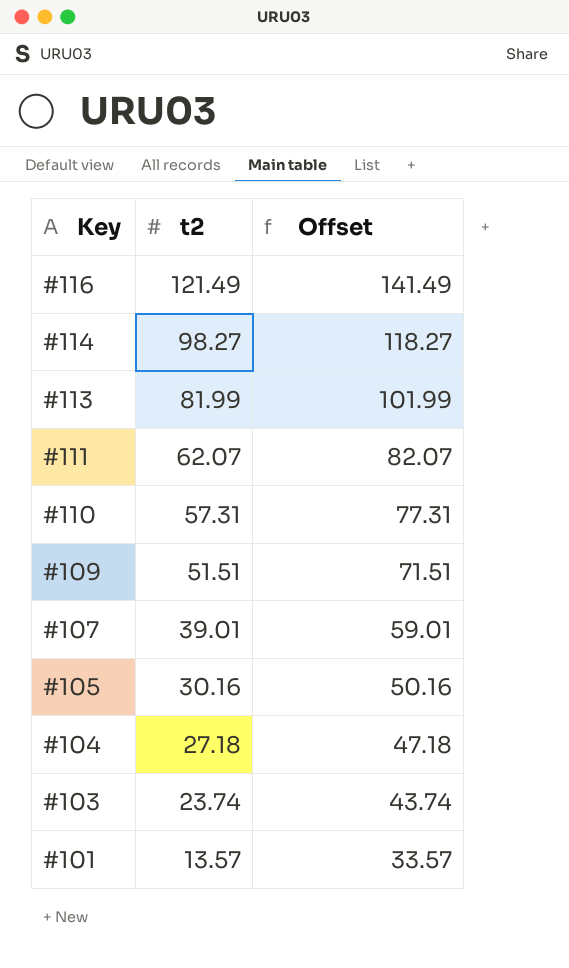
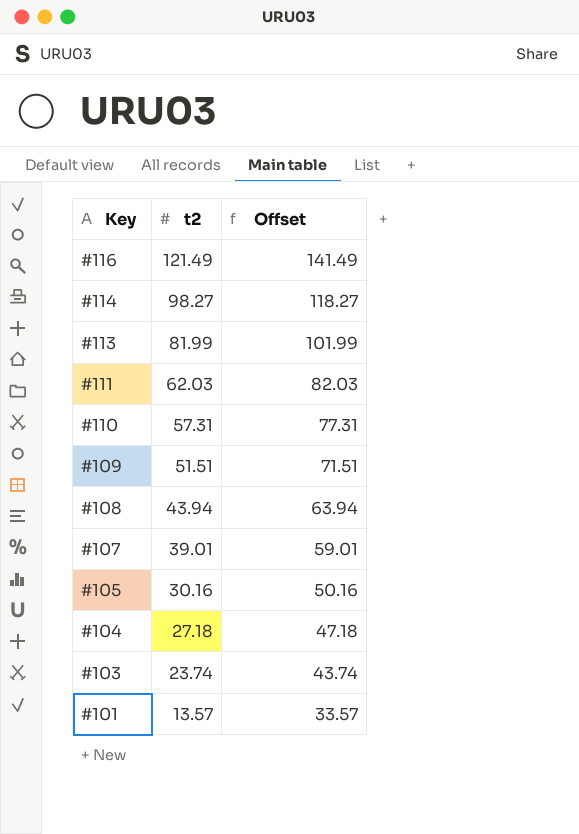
#111 | t2: 62.07 -> 62.03
#111 | Offset: 82.07 -> 82.03
row #108: none -> 43.94 | 63.94

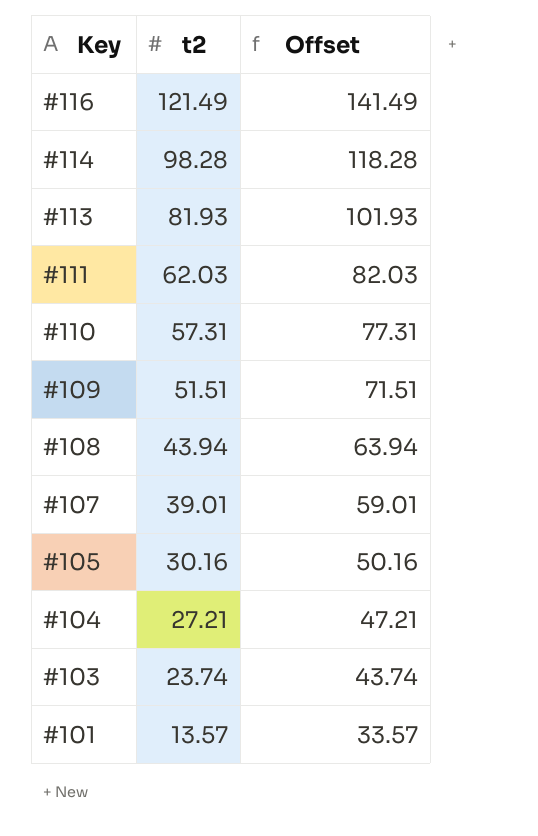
#114 | t2: 98.27 -> 98.28
#114 | Offset: 118.27 -> 118.28
#113 | t2: 81.99 -> 81.93
#113 | Offset: 101.99 -> 101.93
#104 | t2: 27.18 -> 27.21
#104 | Offset: 47.18 -> 47.21

